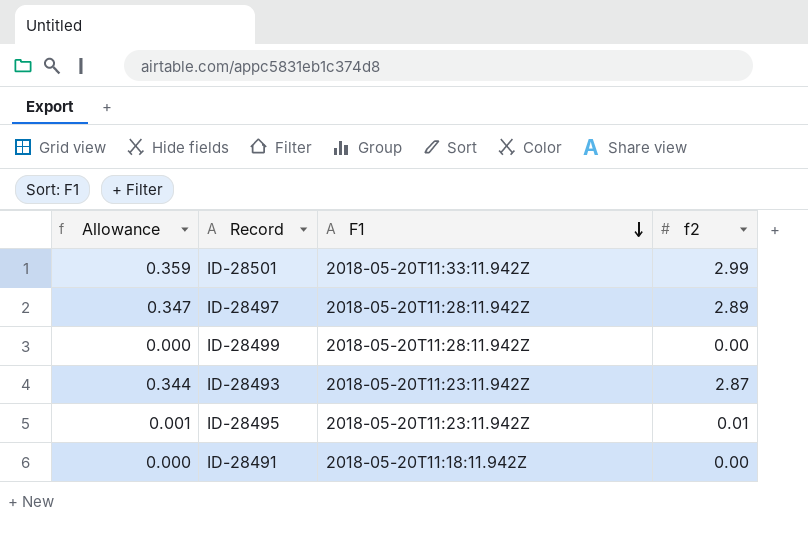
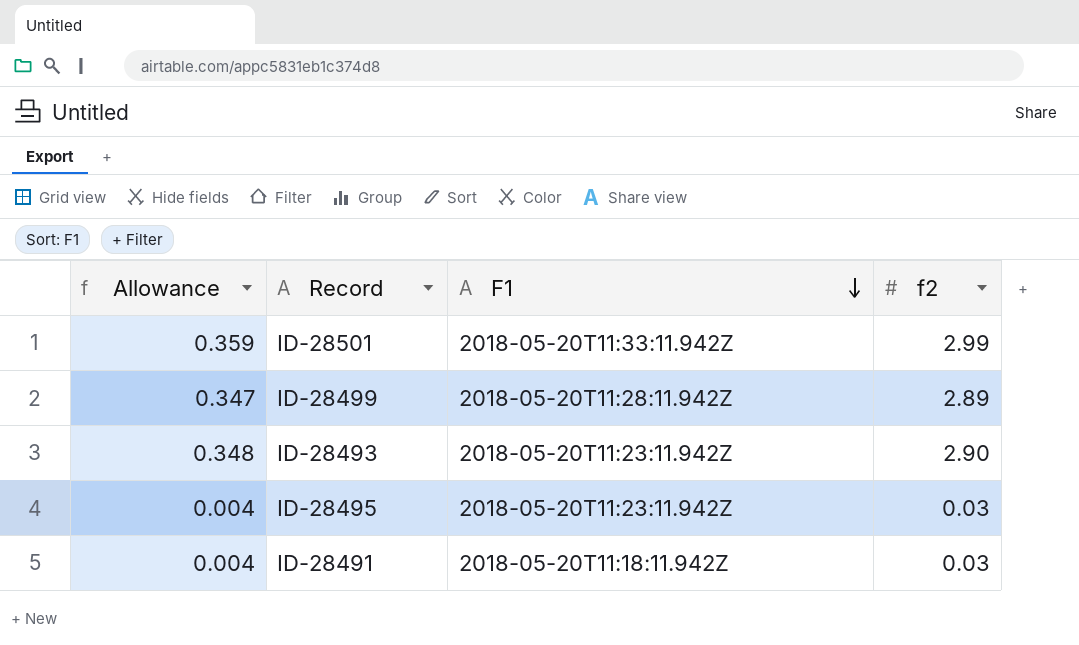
row ID-28497: 0.347 | 2018-05-20T11:28:11.942Z | 2.89 -> none
ID-28499 | Allowance: 0.000 -> 0.347
ID-28499 | f2: 0.00 -> 2.89
ID-28493 | Allowance: 0.344 -> 0.348
ID-28493 | f2: 2.87 -> 2.90
ID-28495 | Allowance: 0.001 -> 0.004
ID-28495 | f2: 0.01 -> 0.03
ID-28491 | Allowance: 0.000 -> 0.004
ID-28491 | f2: 0.00 -> 0.03

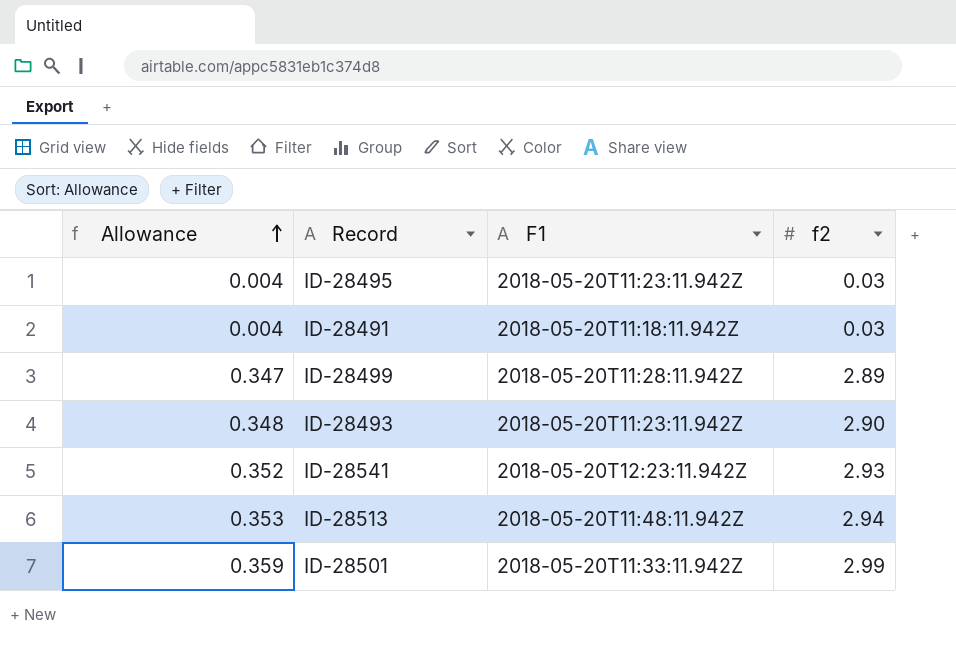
row order: F1 descending -> Allowance ascending
row ID-28541: none -> 0.352 | 2018-05-20T12:23:11.942Z | 2.93
row ID-28513: none -> 0.353 | 2018-05-20T11:48:11.942Z | 2.94

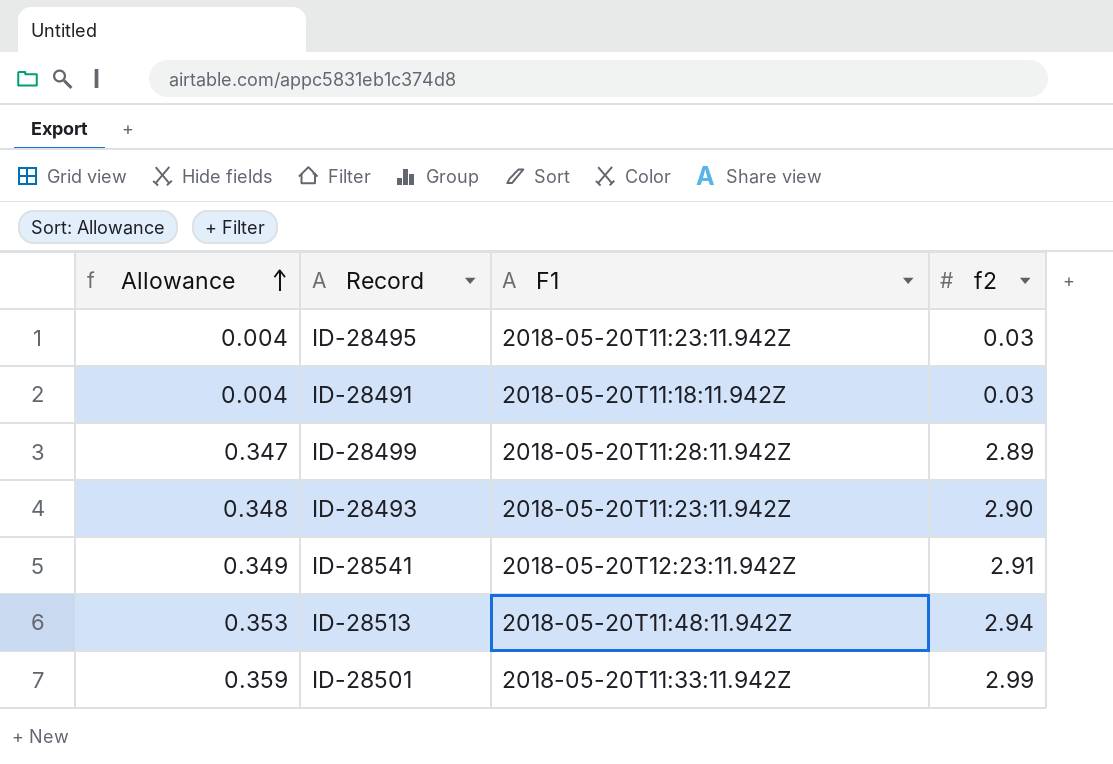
ID-28541 | Allowance: 0.352 -> 0.349
ID-28541 | f2: 2.93 -> 2.91

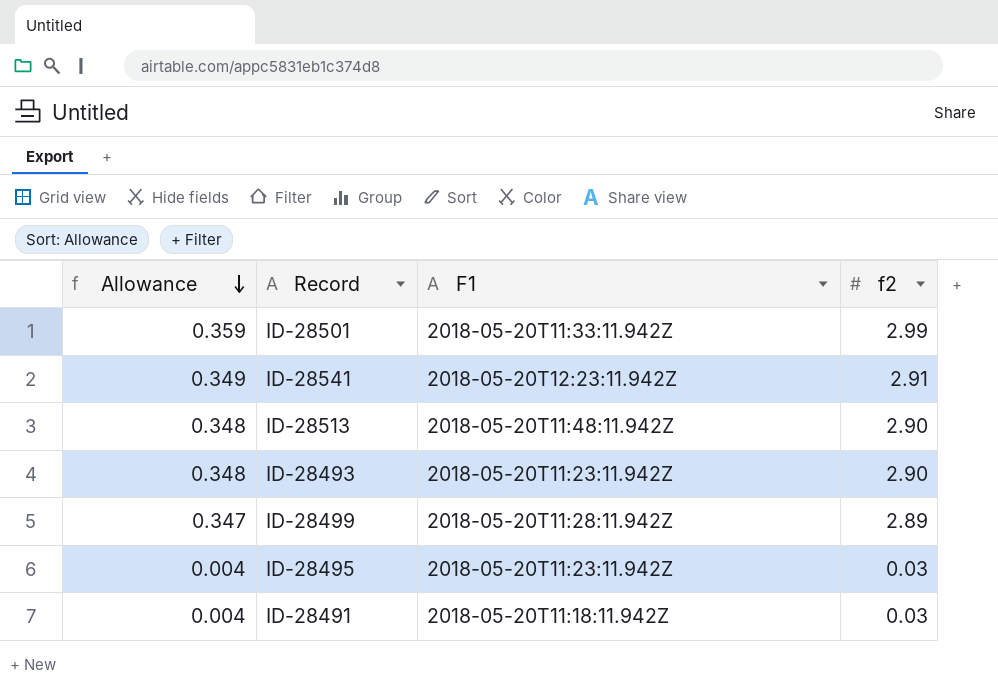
row order: Allowance ascending -> Allowance descending
ID-28513 | Allowance: 0.353 -> 0.348
ID-28513 | f2: 2.94 -> 2.90

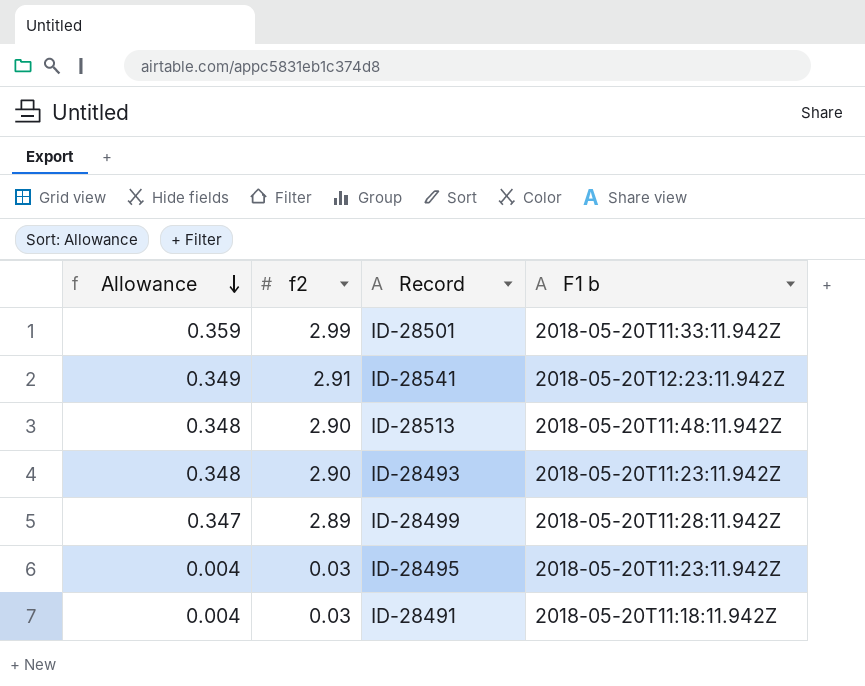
column f2 | position: 4 -> 2
column name: F1 -> F1 b

